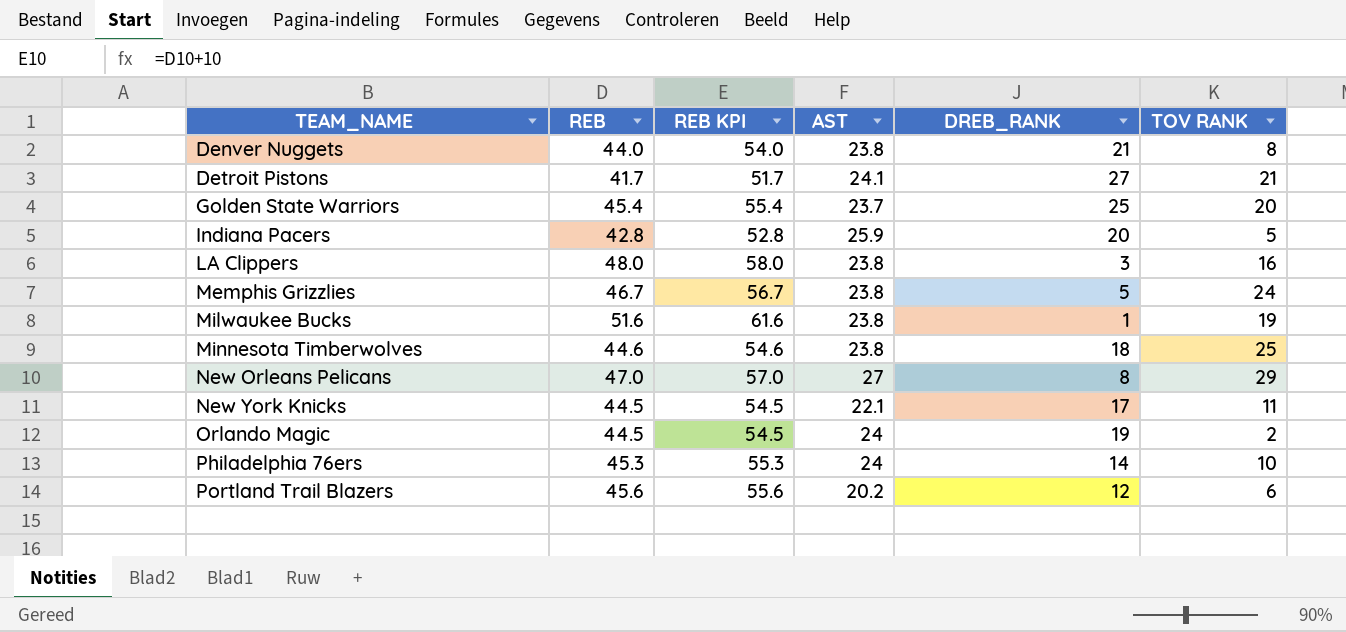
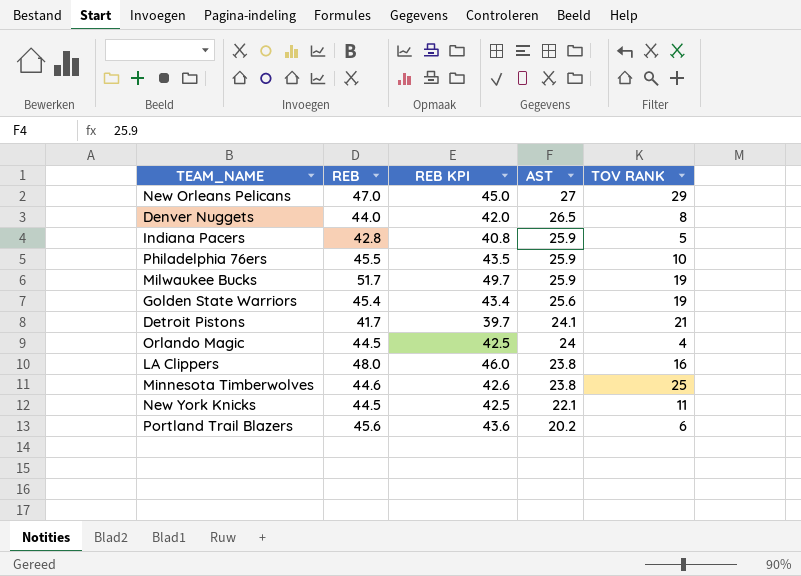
row order: TEAM_NAME ascending -> AST descending
column DREB_RANK | position: 5 -> none
column REB KPI | formula: [REB] + 10 -> [REB] - 2
row Memphis Grizzlies: 46.7 | 56.7 | 23.8 | 5 | 24 -> none
Denver Nuggets | AST: 23.8 -> 26.5
Philadelphia 76ers | REB: 45.3 -> 45.5
Philadelphia 76ers | AST: 24 -> 25.9
Milwaukee Bucks | REB: 51.6 -> 51.7
Milwaukee Bucks | AST: 23.8 -> 25.9
Golden State Warriors | AST: 23.7 -> 25.6
Golden State Warriors | TOV RANK: 20 -> 19
Orlando Magic | TOV RANK: 2 -> 4

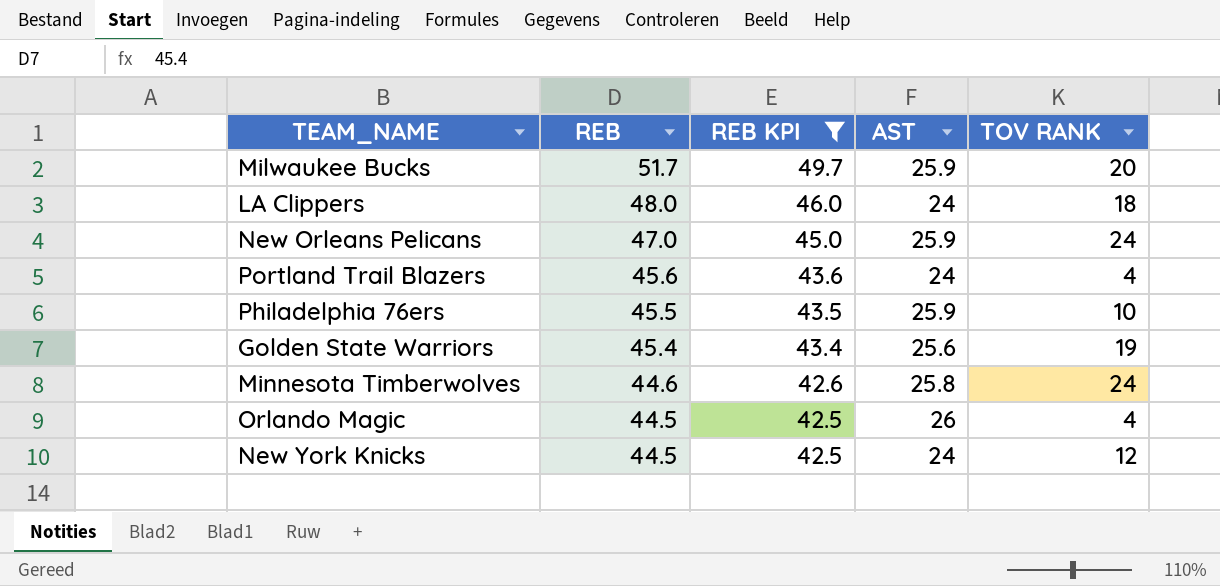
filter: none -> REB KPI >= 42.5
row order: AST descending -> REB descending
Milwaukee Bucks | TOV RANK: 19 -> 20
LA Clippers | AST: 23.8 -> 24
LA Clippers | TOV RANK: 16 -> 18
New Orleans Pelicans | AST: 27 -> 25.9
New Orleans Pelicans | TOV RANK: 29 -> 24
Portland Trail Blazers | AST: 20.2 -> 24
Portland Trail Blazers | TOV RANK: 6 -> 4
Minnesota Timberwolves | AST: 23.8 -> 25.8
Minnesota Timberwolves | TOV RANK: 25 -> 24
Orlando Magic | AST: 24 -> 26
New York Knicks | AST: 22.1 -> 24
New York Knicks | TOV RANK: 11 -> 12

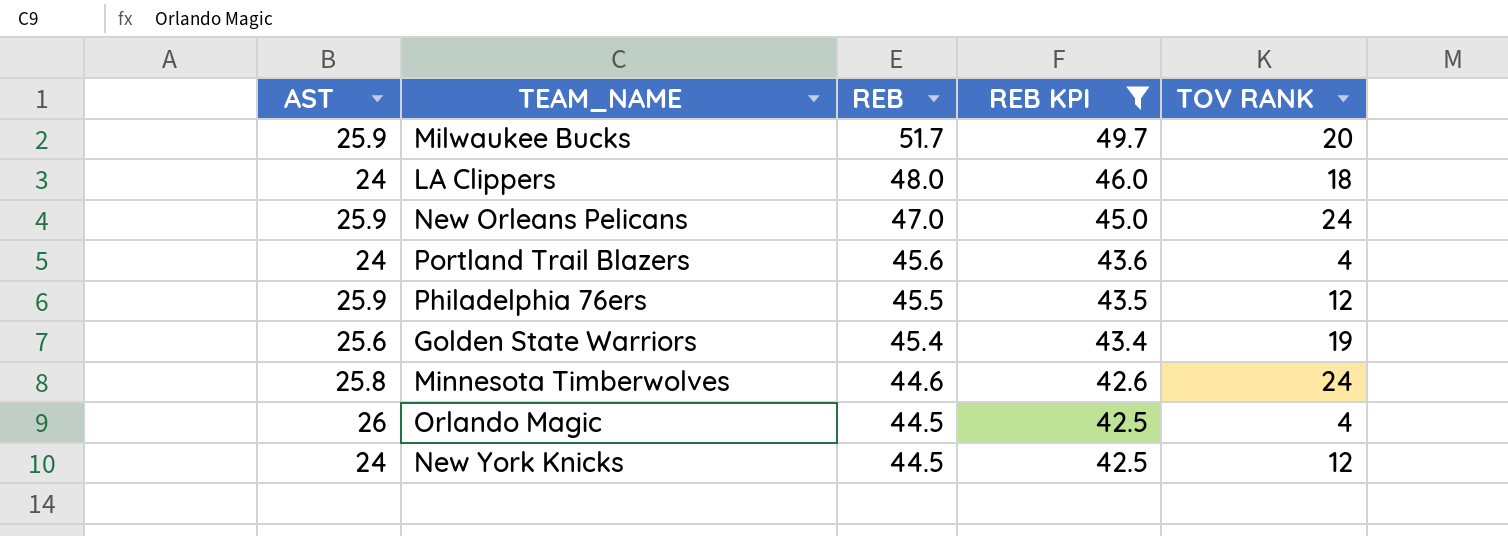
column AST | position: 4 -> 1
Philadelphia 76ers | TOV RANK: 10 -> 12

